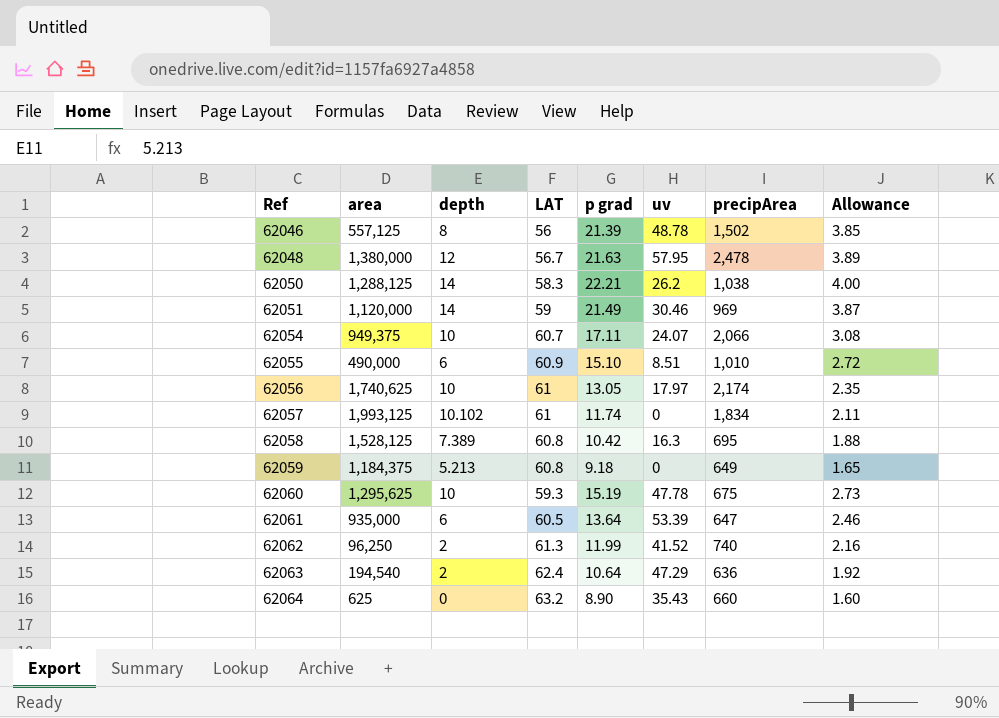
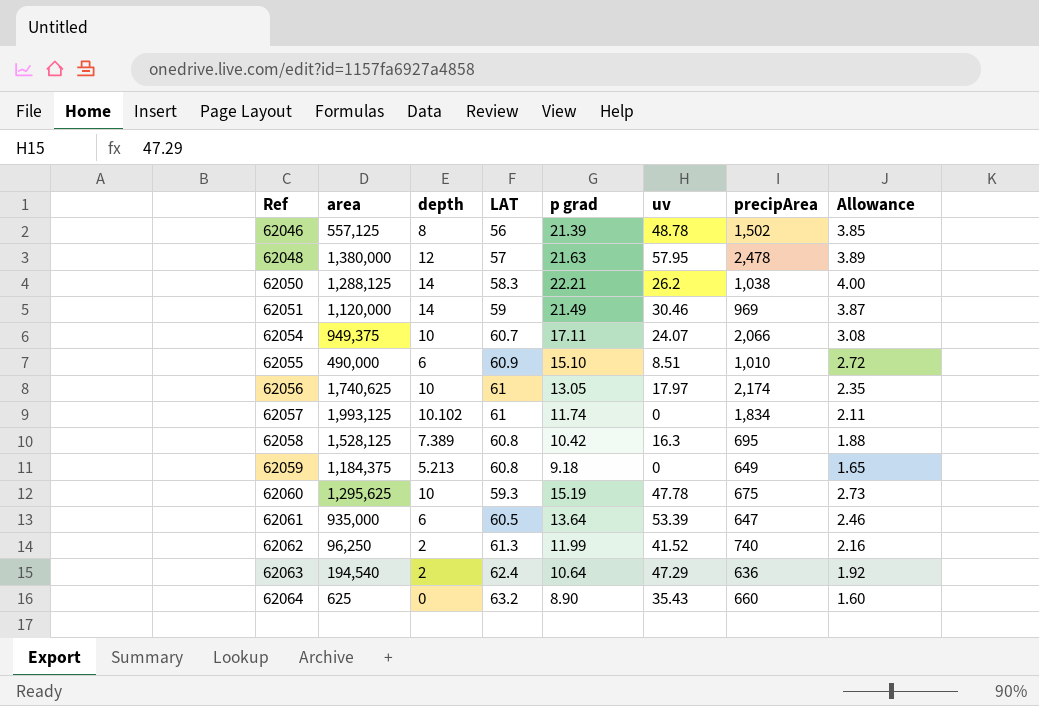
62048 | LAT: 56.7 -> 57

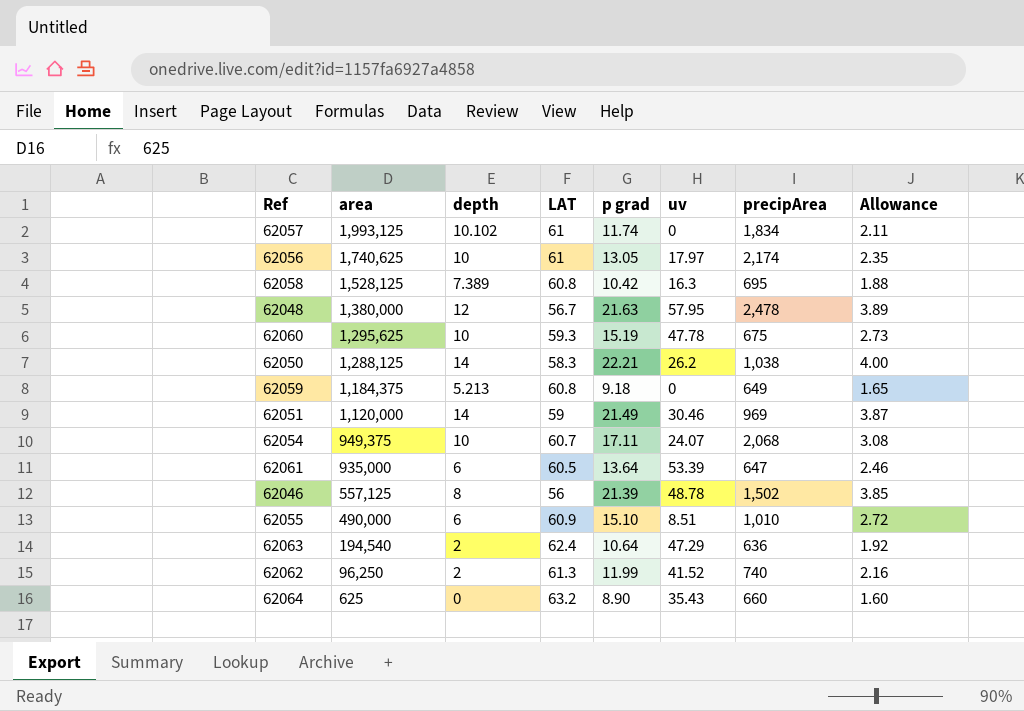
row order: Ref ascending -> area descending
62048 | LAT: 57 -> 56.7
62054 | precipArea: 2,066 -> 2,068

